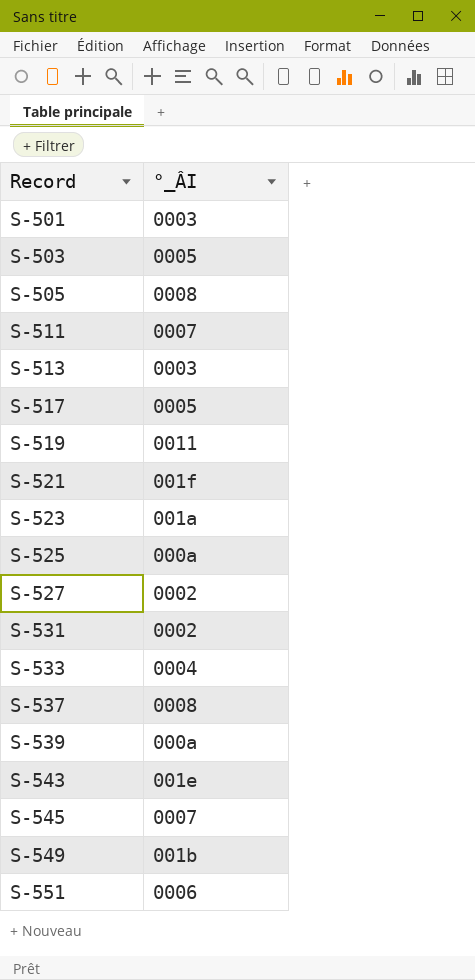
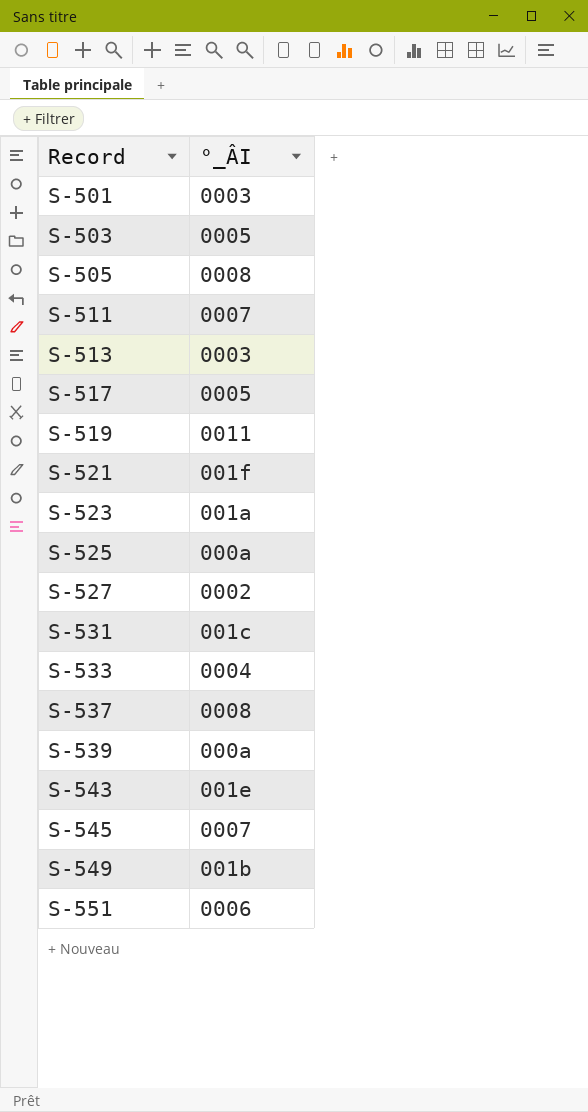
S-531 | °_ÂI: 0002 -> 001c

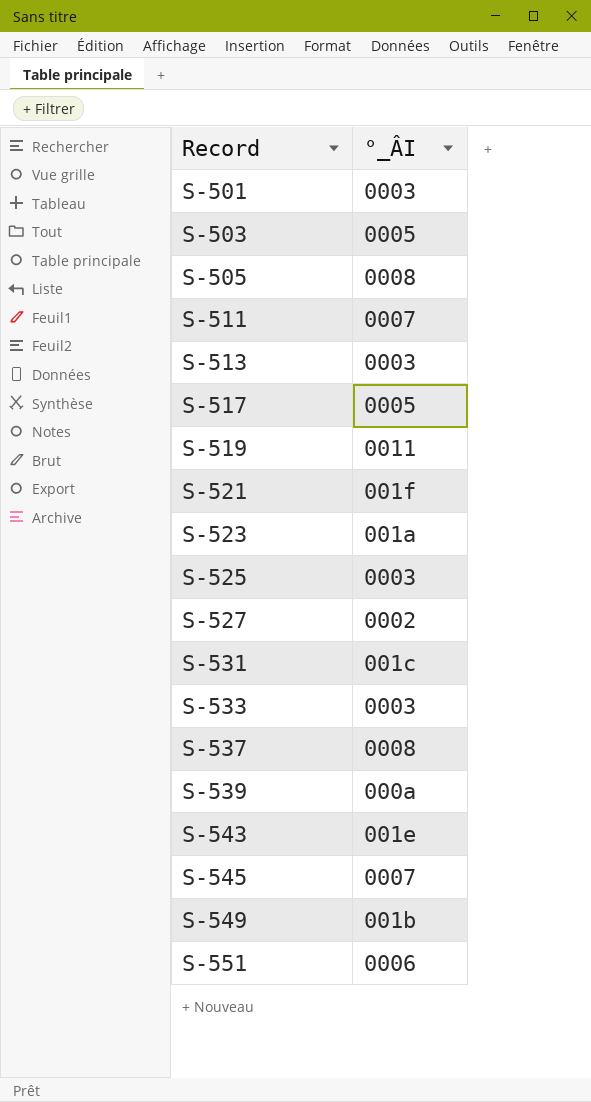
S-525 | °_ÂI: 000a -> 0003
S-533 | °_ÂI: 0004 -> 0003

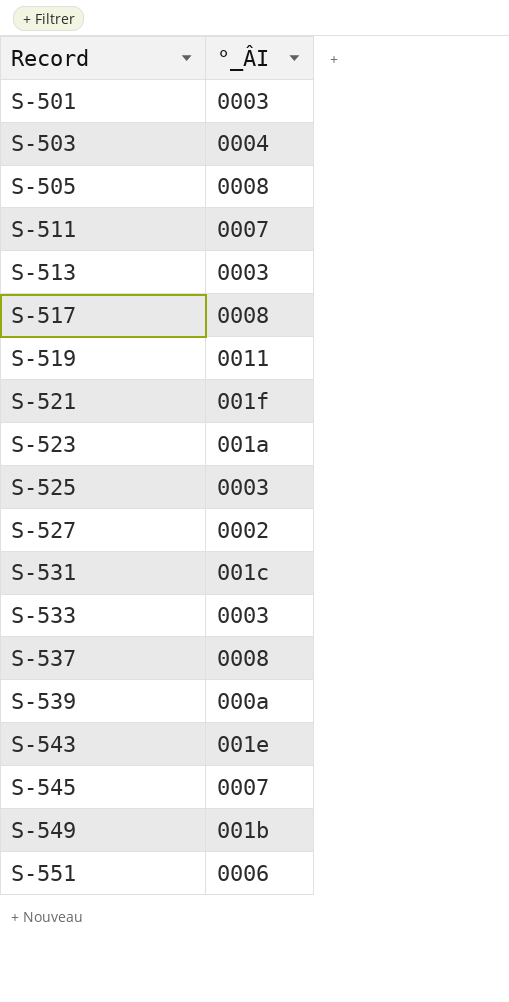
S-503 | °_ÂI: 0005 -> 0004
S-517 | °_ÂI: 0005 -> 0008

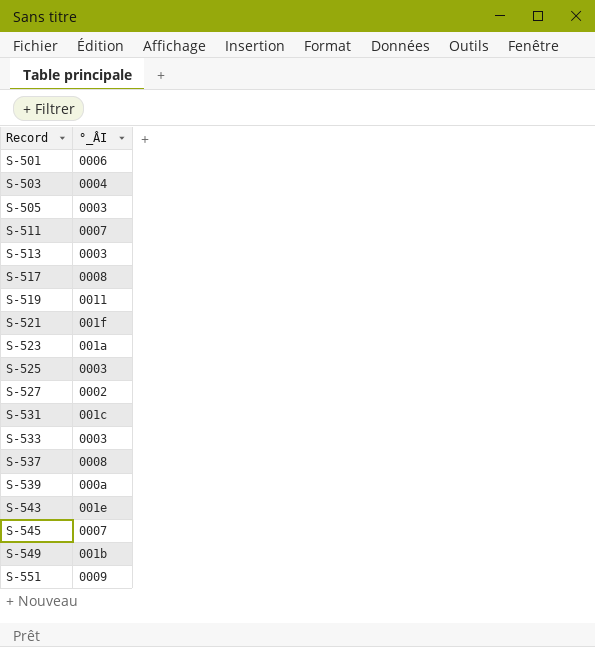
S-501 | °_ÂI: 0003 -> 0006
S-505 | °_ÂI: 0008 -> 0003
S-551 | °_ÂI: 0006 -> 0009

